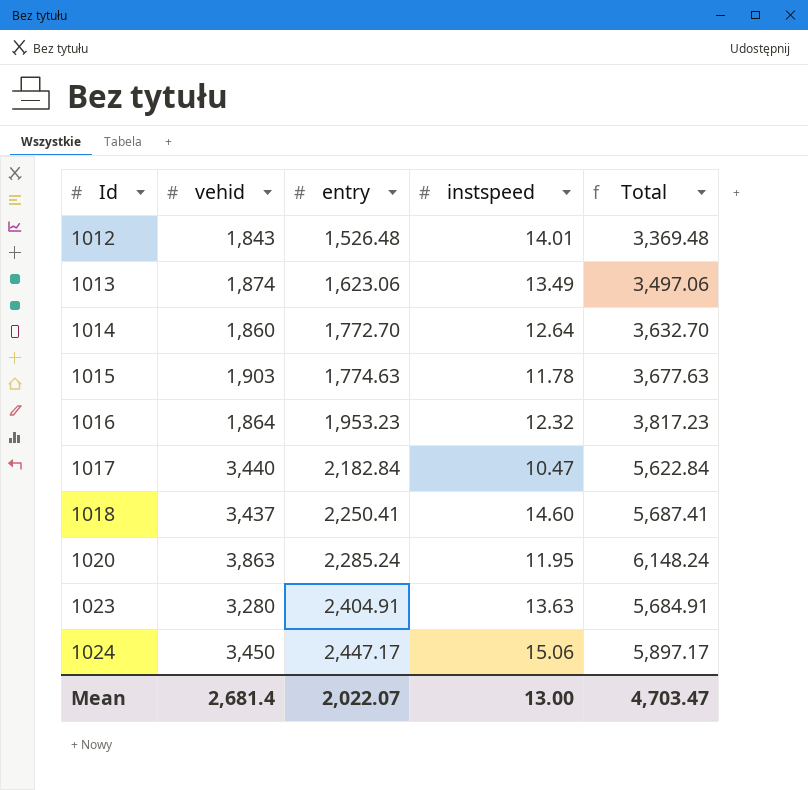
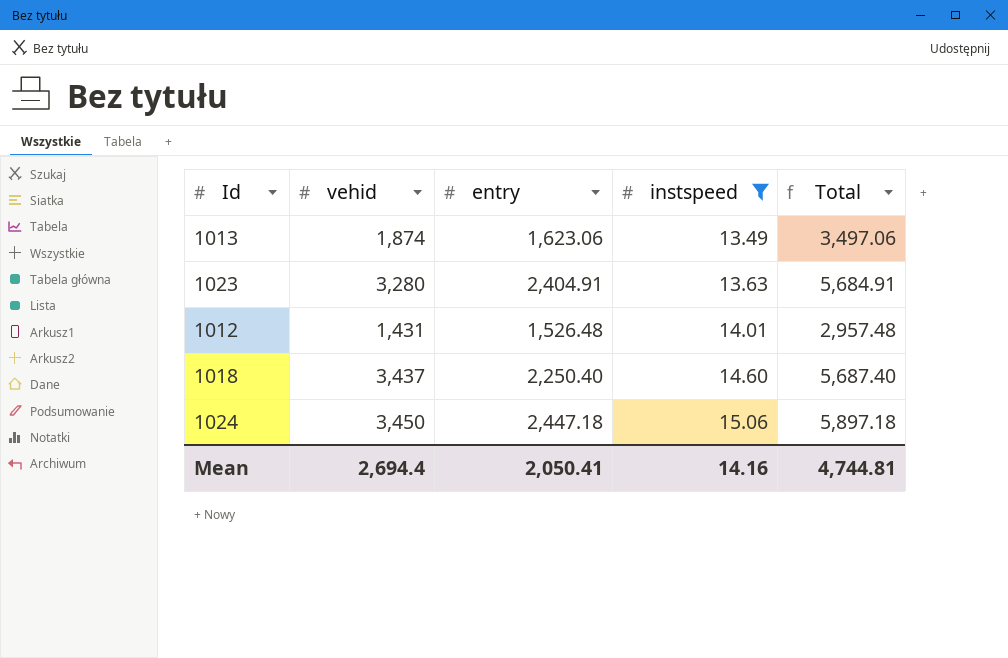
filter: none -> instspeed >= 13.49
row order: Id ascending -> instspeed ascending
1012 | vehid: 1,843 -> 1,431
1012 | Total: 3,369.48 -> 2,957.48
1018 | entry: 2,250.41 -> 2,250.40
1018 | Total: 5,687.41 -> 5,687.40
1024 | entry: 2,447.17 -> 2,447.18
1024 | Total: 5,897.17 -> 5,897.18
Mean | vehid: 2,681.4 -> 2,694.4
Mean | entry: 2,022.07 -> 2,050.41
Mean | instspeed: 13.00 -> 14.16
Mean | Total: 4,703.47 -> 4,744.81

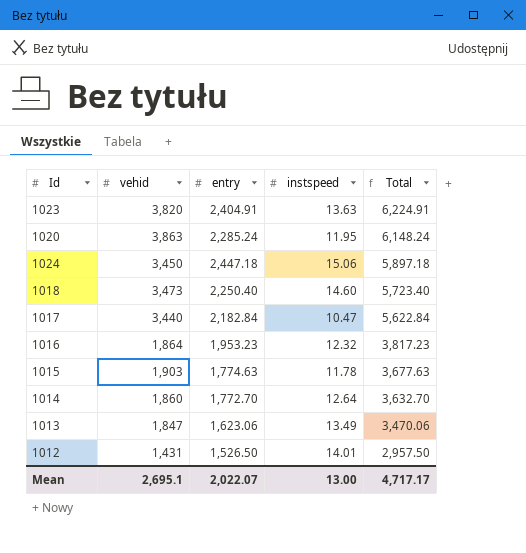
filter: instspeed >= 13.49 -> none
row order: instspeed ascending -> Total descending
1023 | vehid: 3,280 -> 3,820
1023 | Total: 5,684.91 -> 6,224.91
1018 | vehid: 3,437 -> 3,473
1018 | Total: 5,687.40 -> 5,723.40
1013 | vehid: 1,874 -> 1,847
1013 | Total: 3,497.06 -> 3,470.06
1012 | entry: 1,526.48 -> 1,526.50
1012 | Total: 2,957.48 -> 2,957.50
Mean | vehid: 2,694.4 -> 2,695.1
Mean | entry: 2,050.41 -> 2,022.07
Mean | instspeed: 14.16 -> 13.00
Mean | Total: 4,744.81 -> 4,717.17

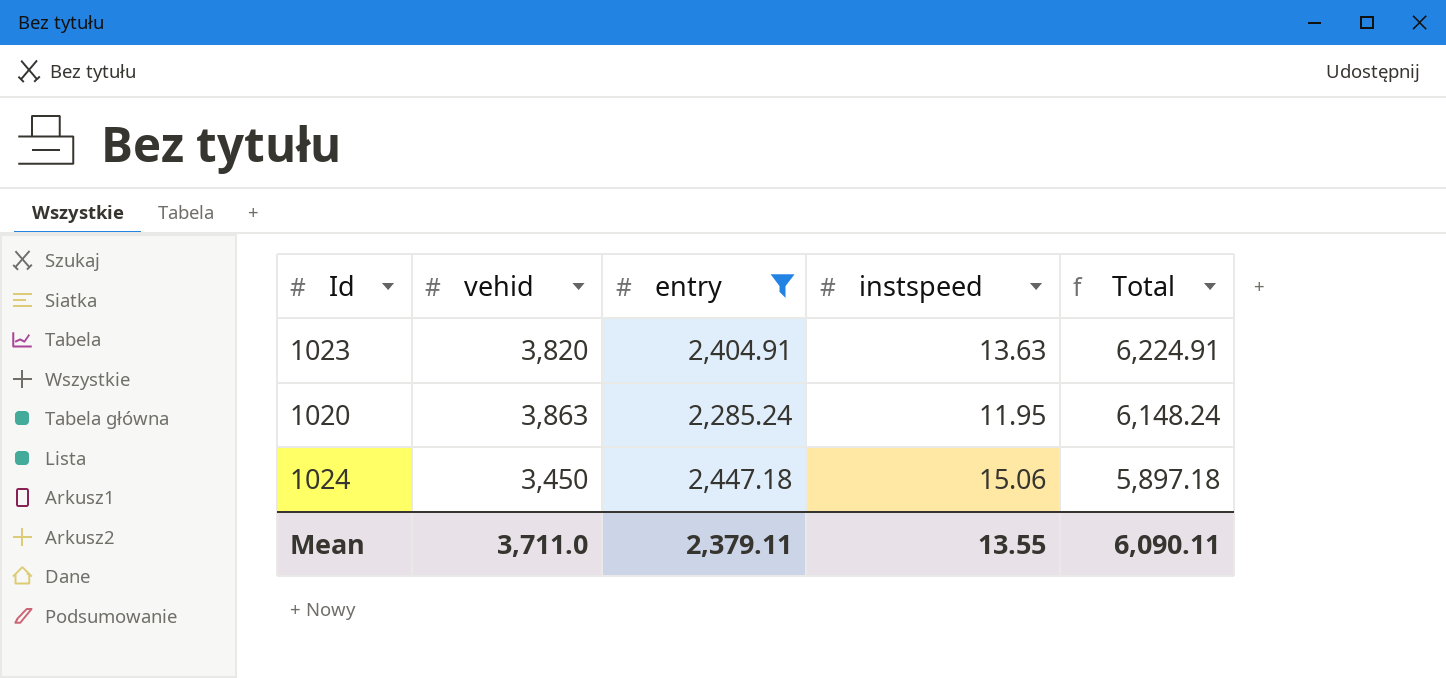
filter: none -> entry >= 2,285.24
Mean | vehid: 2,695.1 -> 3,711.0
Mean | entry: 2,022.07 -> 2,379.11
Mean | instspeed: 13.00 -> 13.55
Mean | Total: 4,717.17 -> 6,090.11

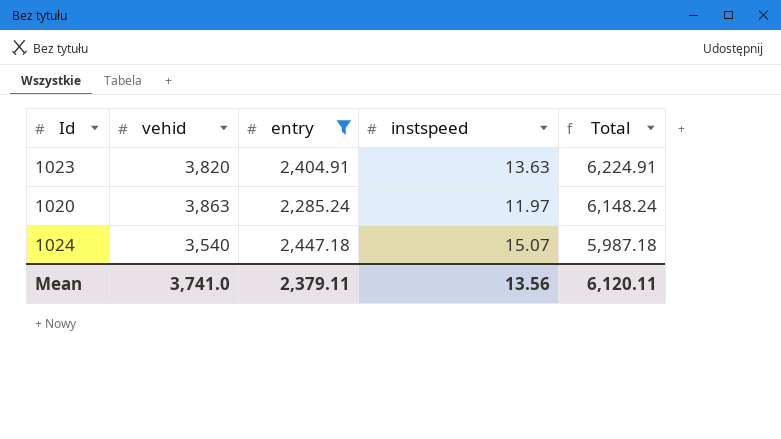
1020 | instspeed: 11.95 -> 11.97
1024 | vehid: 3,450 -> 3,540
1024 | instspeed: 15.06 -> 15.07
1024 | Total: 5,897.18 -> 5,987.18
Mean | vehid: 3,711.0 -> 3,741.0
Mean | instspeed: 13.55 -> 13.56
Mean | Total: 6,090.11 -> 6,120.11

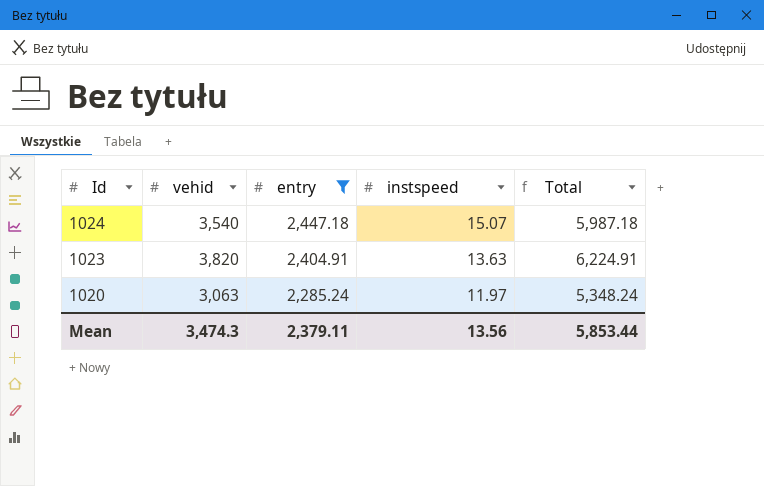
row order: Total descending -> Id descending
1020 | vehid: 3,863 -> 3,063
1020 | Total: 6,148.24 -> 5,348.24
Mean | vehid: 3,741.0 -> 3,474.3
Mean | Total: 6,120.11 -> 5,853.44

